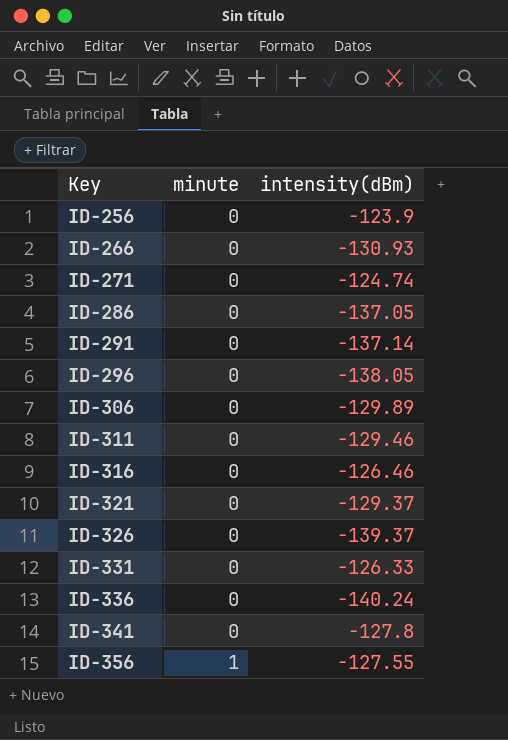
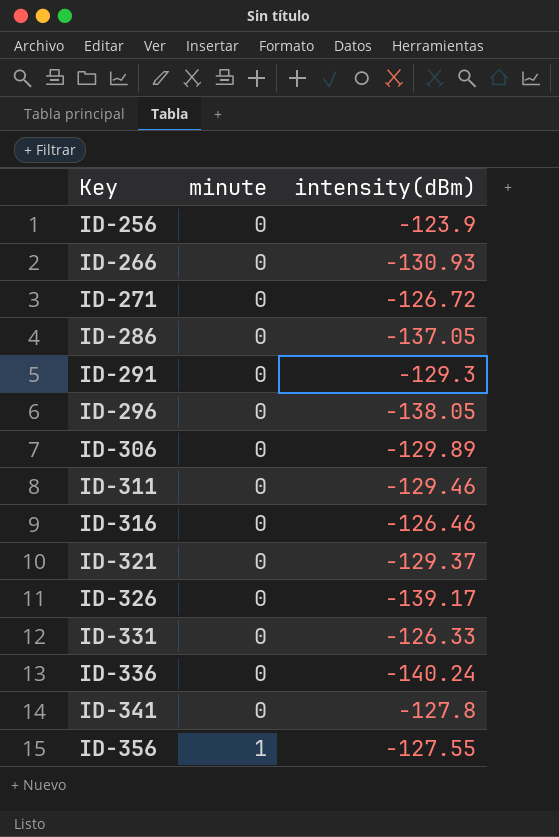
ID-271 | intensity(dBm): -124.74 -> -126.72
ID-291 | intensity(dBm): -137.14 -> -129.3
ID-326 | intensity(dBm): -139.37 -> -139.17

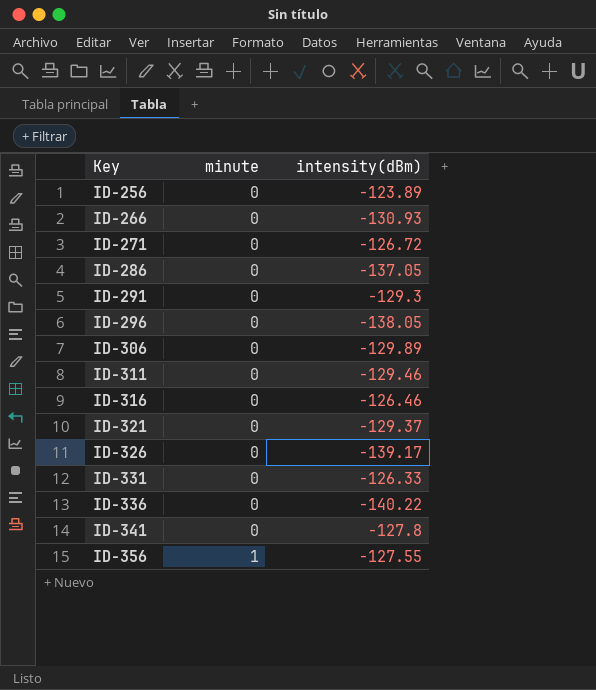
ID-256 | intensity(dBm): -123.9 -> -123.89
ID-336 | intensity(dBm): -140.24 -> -140.22

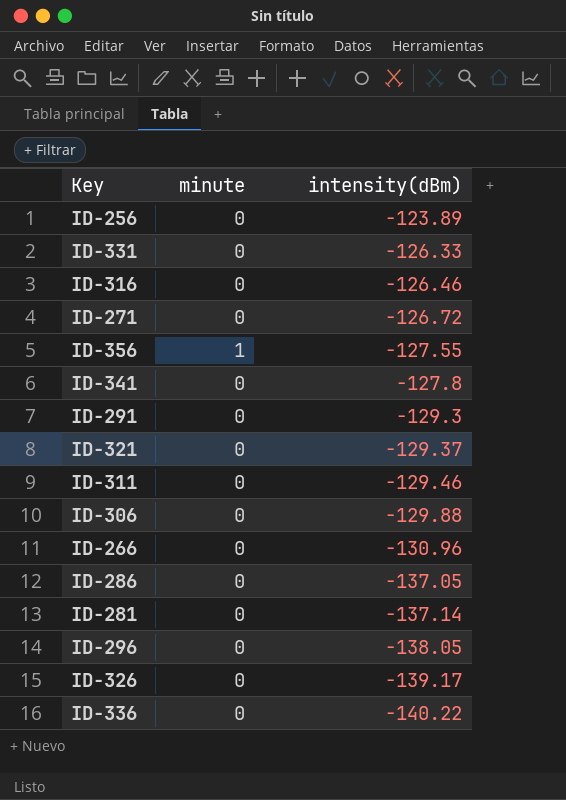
row order: Key ascending -> intensity(dBm) descending
ID-306 | intensity(dBm): -129.89 -> -129.88
ID-266 | intensity(dBm): -130.93 -> -130.96
row ID-281: none -> 0 | -137.14

